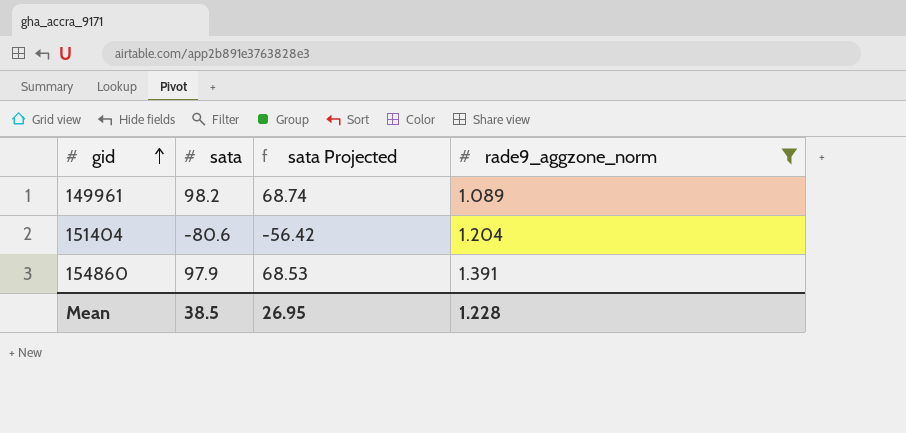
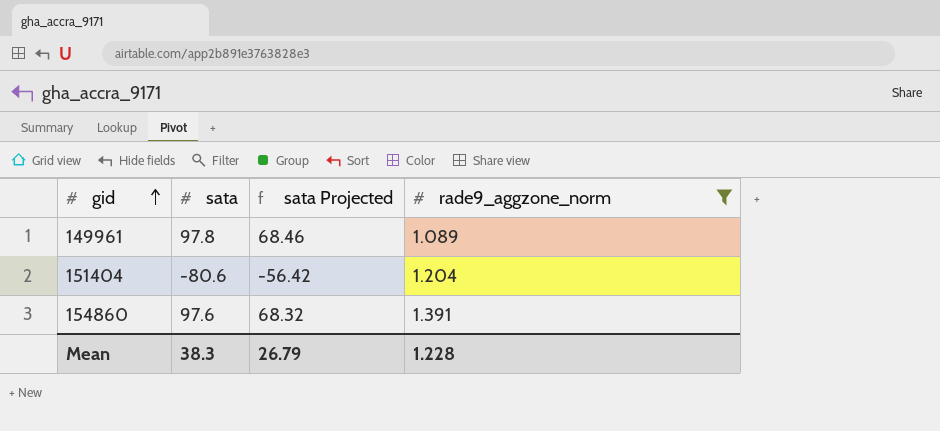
149961 | sata: 98.2 -> 97.8
149961 | sata Projected: 68.74 -> 68.46
154860 | sata: 97.9 -> 97.6
154860 | sata Projected: 68.53 -> 68.32
Mean | sata: 38.5 -> 38.3
Mean | sata Projected: 26.95 -> 26.79

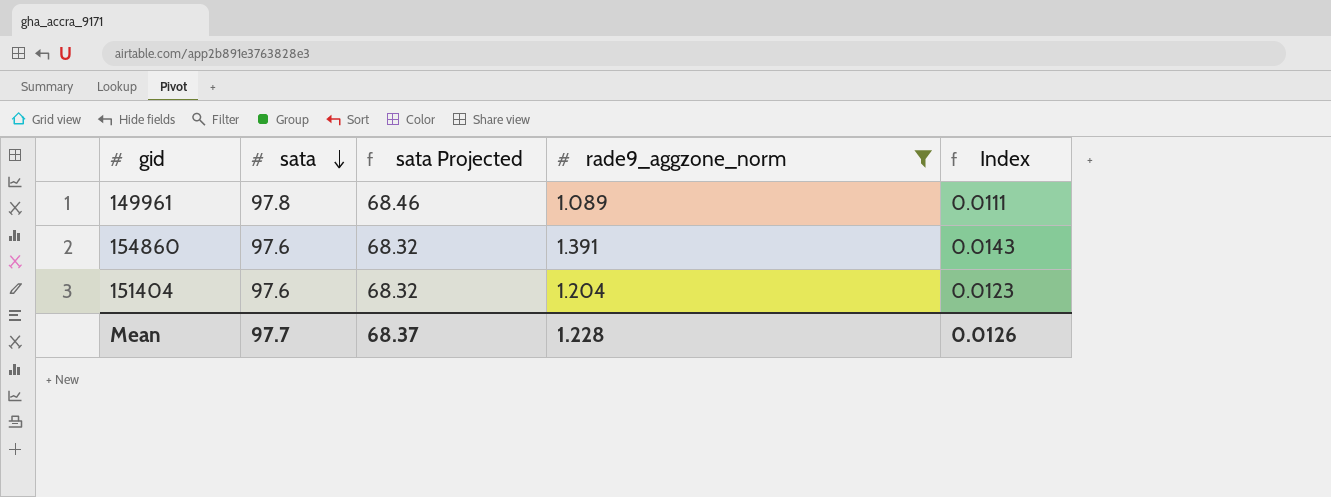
row order: gid ascending -> sata descending
column Index | formula: none -> [rade9_aggzone_norm] / [sata]
151404 | sata: -80.6 -> 97.6
151404 | sata Projected: -56.42 -> 68.32
Mean | sata: 38.3 -> 97.7
Mean | sata Projected: 26.79 -> 68.37

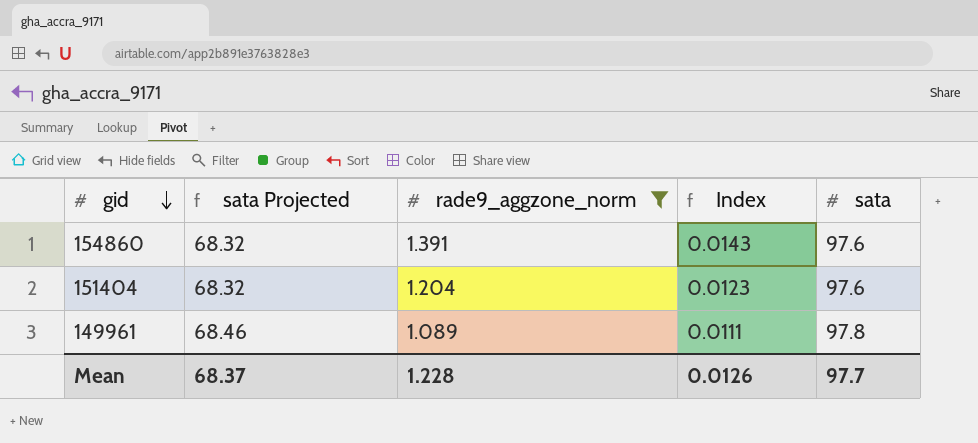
row order: sata descending -> gid descending
column sata | position: 2 -> 5

